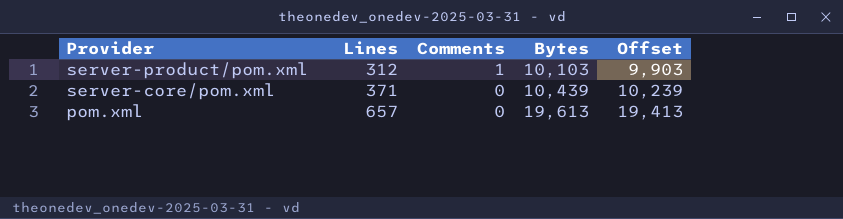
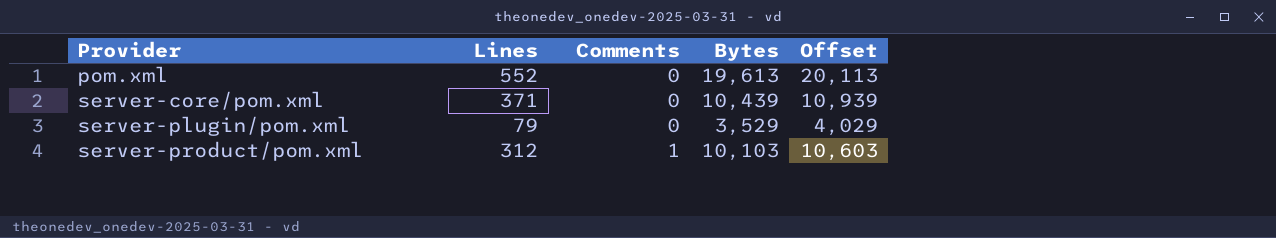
row order: Provider descending -> Provider ascending
column Offset | formula: [Bytes] - 200 -> [Bytes] + 500
pom.xml | Lines: 657 -> 552
row server-plugin/pom.xml: none -> 79 | 0 | 3,529 | 4,029

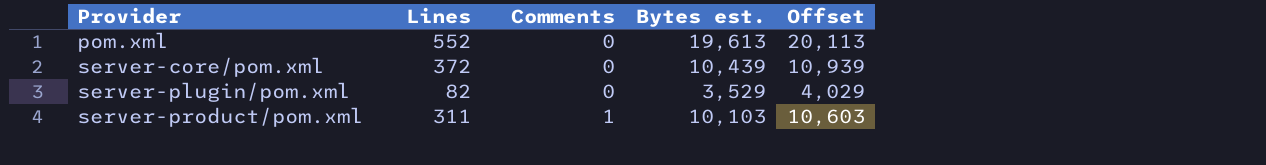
column name: Bytes -> Bytes est.
server-core/pom.xml | Lines: 371 -> 372
server-plugin/pom.xml | Lines: 79 -> 82
server-product/pom.xml | Lines: 312 -> 311

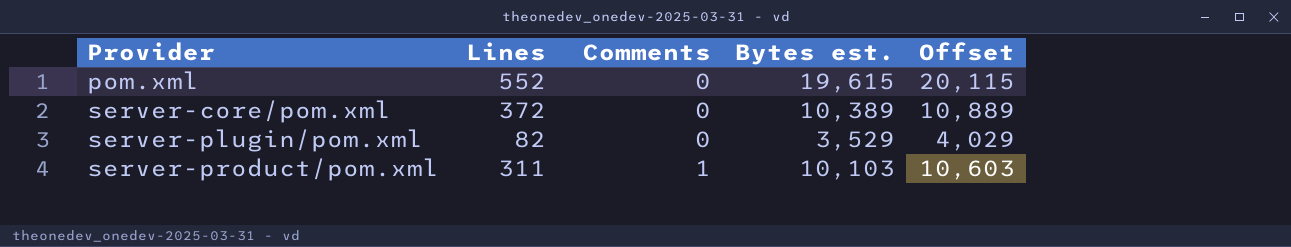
pom.xml | Bytes est.: 19,613 -> 19,615
pom.xml | Offset: 20,113 -> 20,115
server-core/pom.xml | Bytes est.: 10,439 -> 10,389
server-core/pom.xml | Offset: 10,939 -> 10,889

